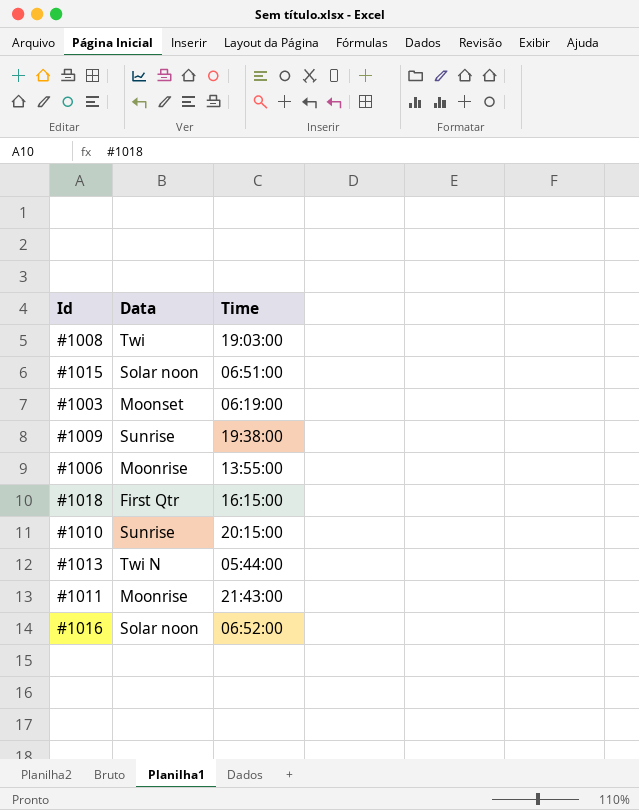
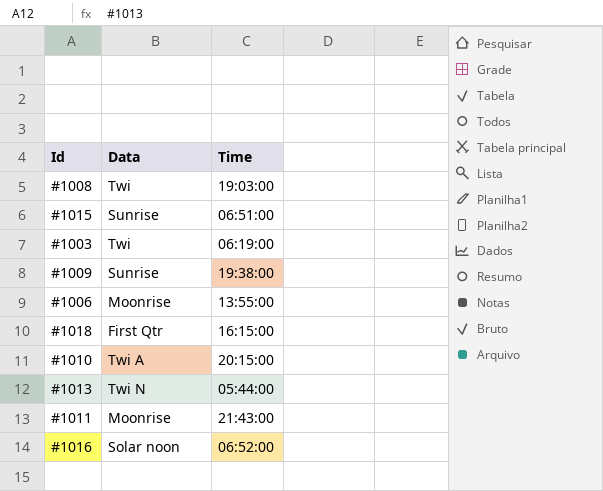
#1015 | Data: Solar noon -> Sunrise
#1003 | Data: Moonset -> Twi
#1010 | Data: Sunrise -> Twi A

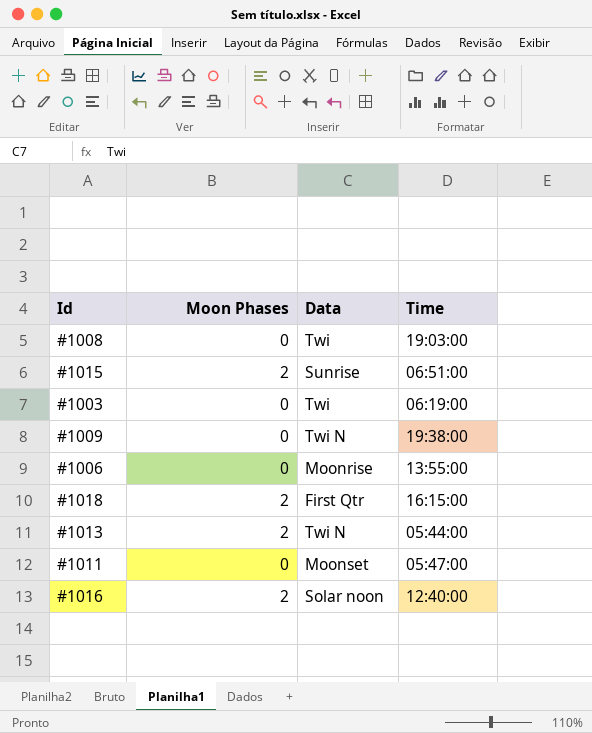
column Moon Phases | position: none -> 2
row #1010: Twi A | 20:15:00 -> none
#1009 | Data: Sunrise -> Twi N
#1011 | Data: Moonrise -> Moonset
#1011 | Time: 21:43:00 -> 05:47:00
#1016 | Time: 06:52:00 -> 12:40:00

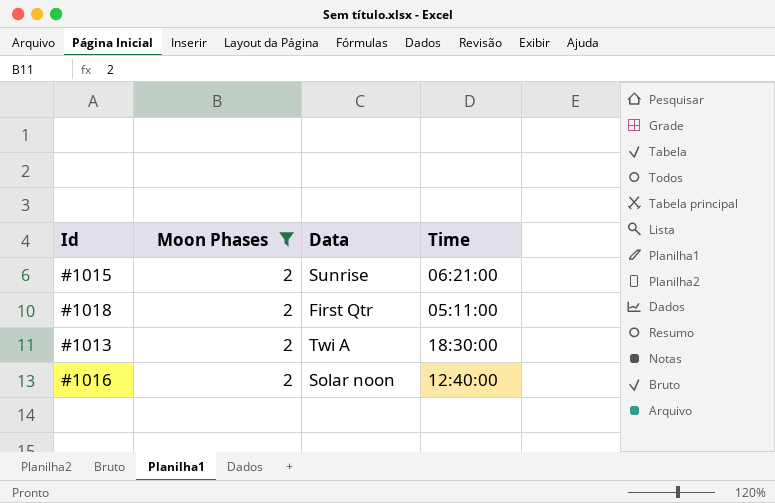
filter: none -> Moon Phases = 2
#1015 | Time: 06:51:00 -> 06:21:00
#1018 | Time: 16:15:00 -> 05:11:00
#1013 | Data: Twi N -> Twi A
#1013 | Time: 05:44:00 -> 18:30:00

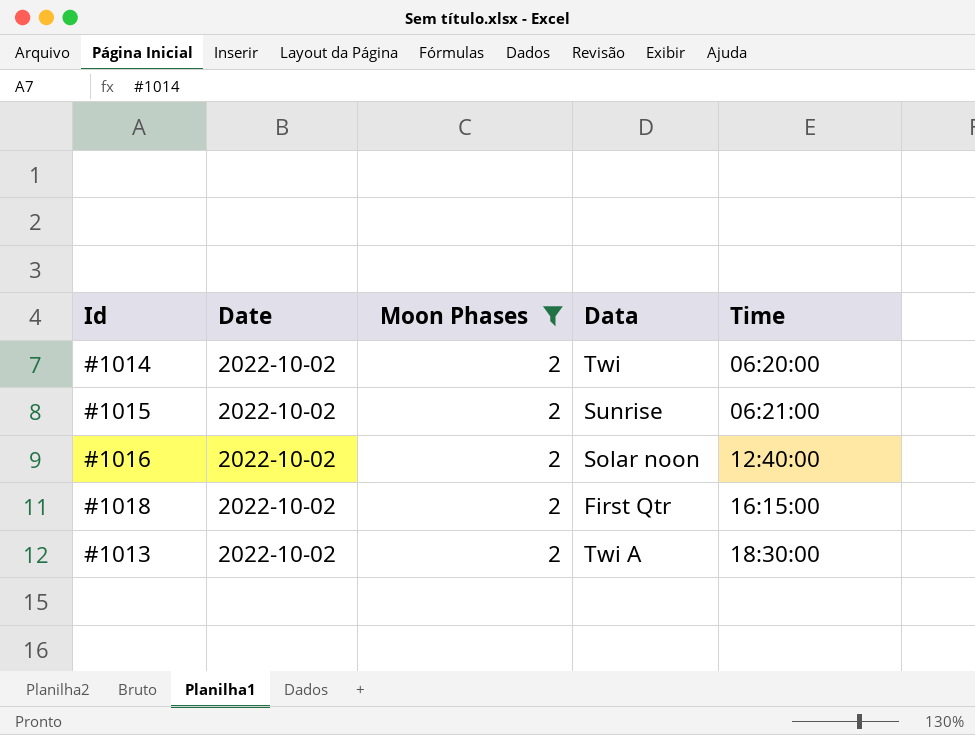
row order: none -> Time ascending
column Date | position: none -> 2
row #1014: none -> 2022-10-02 | 2 | Twi | 06:20:00
#1018 | Time: 05:11:00 -> 16:15:00

